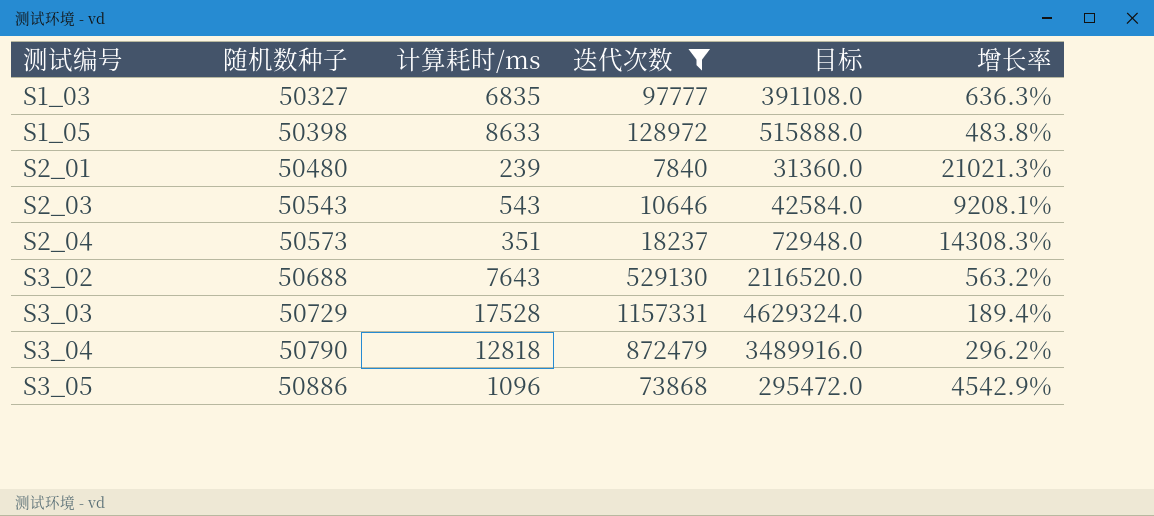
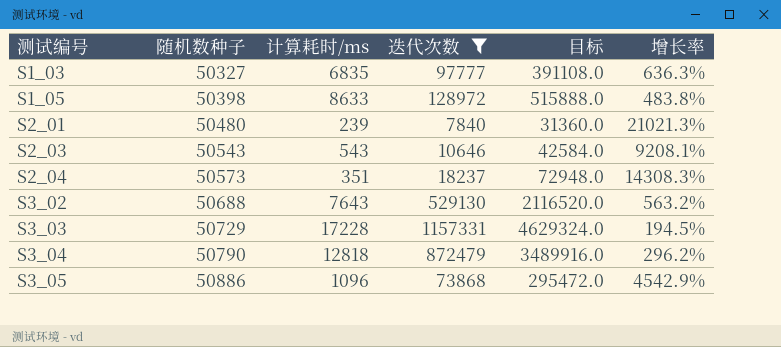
S3_03 | 计算耗时/ms: 17528 -> 17228
S3_03 | 增长率: 189.4% -> 194.5%

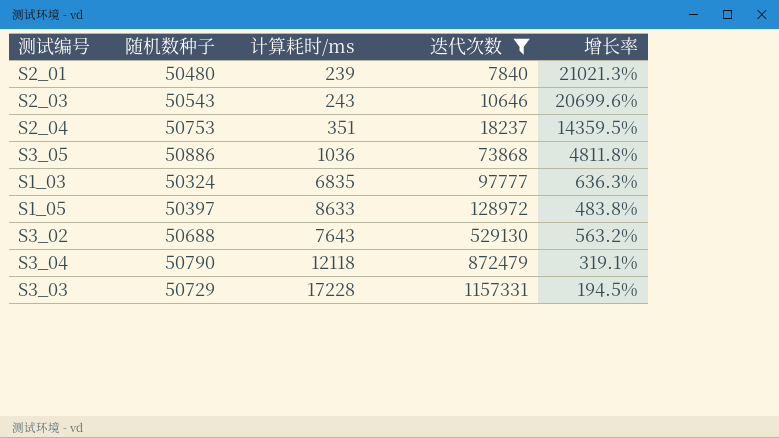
row order: 测试编号 ascending -> 迭代次数 ascending
column 目标 | formula: [迭代次数] * 4 -> none
S2_03 | 计算耗时/ms: 543 -> 243
S2_03 | 增长率: 9208.1% -> 20699.6%
S2_04 | 随机数种子: 50573 -> 50753
S2_04 | 增长率: 14308.3% -> 14359.5%
S3_05 | 计算耗时/ms: 1096 -> 1036
S3_05 | 增长率: 4542.9% -> 4811.8%
S1_03 | 随机数种子: 50327 -> 50324
S1_05 | 随机数种子: 50398 -> 50397
S3_04 | 计算耗时/ms: 12818 -> 12118
S3_04 | 增长率: 296.2% -> 319.1%

